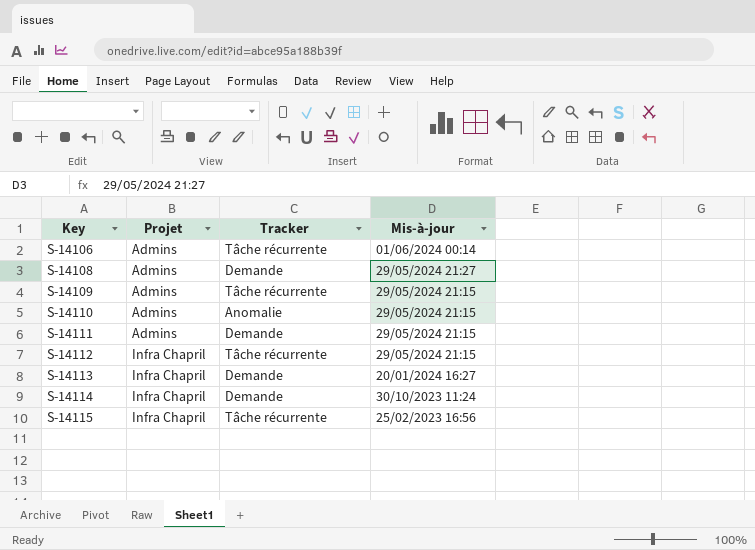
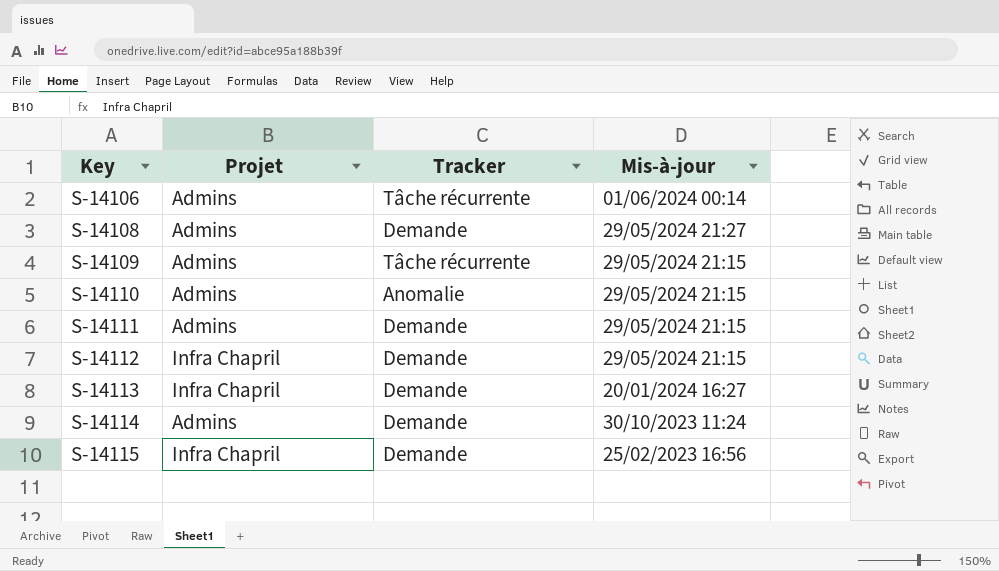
S-14112 | Tracker: Tâche récurrente -> Demande
S-14114 | Projet: Infra Chapril -> Admins
S-14115 | Tracker: Tâche récurrente -> Demande

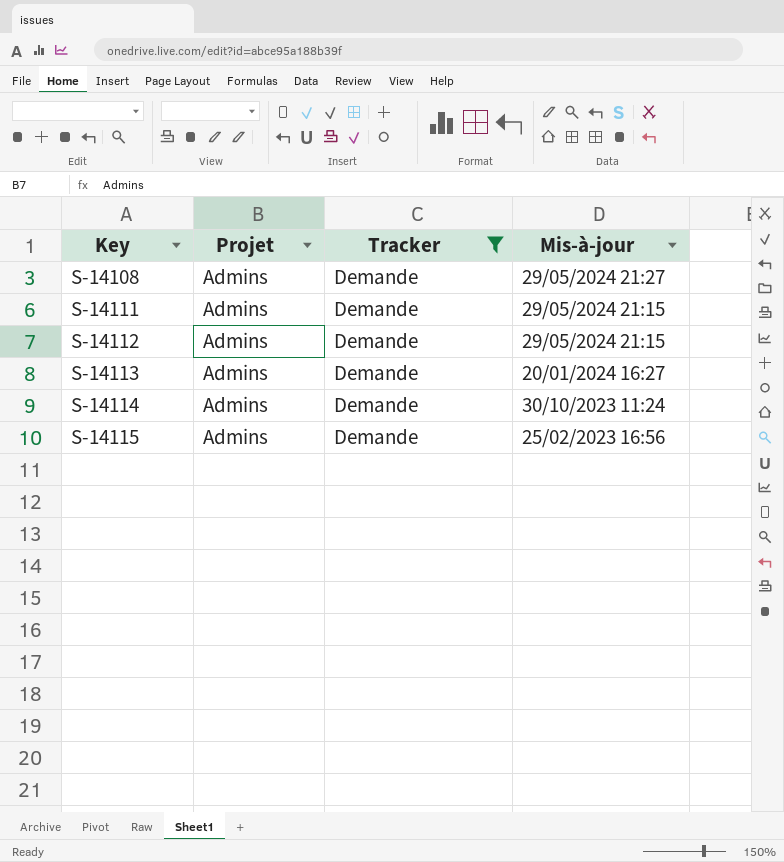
filter: none -> Tracker = Demande
S-14112 | Projet: Infra Chapril -> Admins
S-14113 | Projet: Infra Chapril -> Admins
S-14115 | Projet: Infra Chapril -> Admins

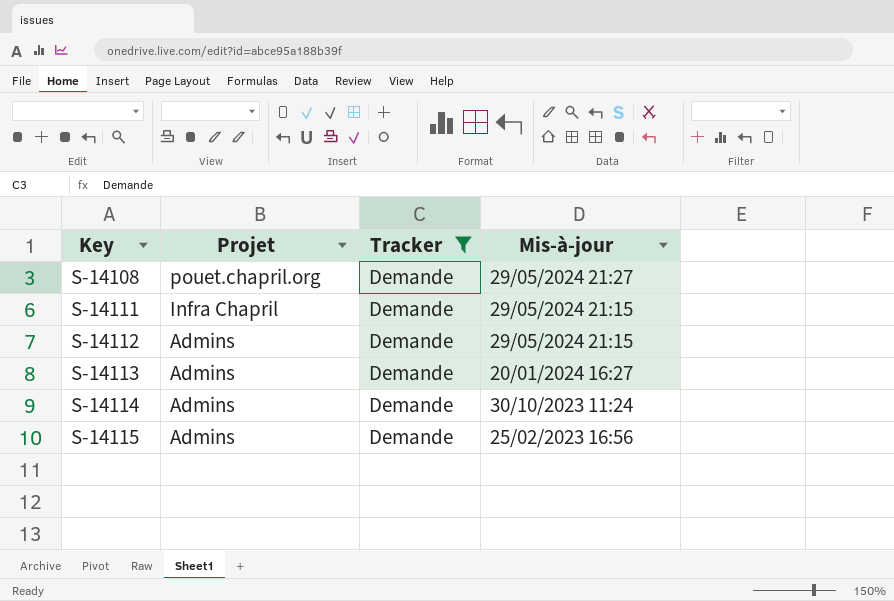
S-14108 | Projet: Admins -> pouet.chapril.org
S-14111 | Projet: Admins -> Infra Chapril

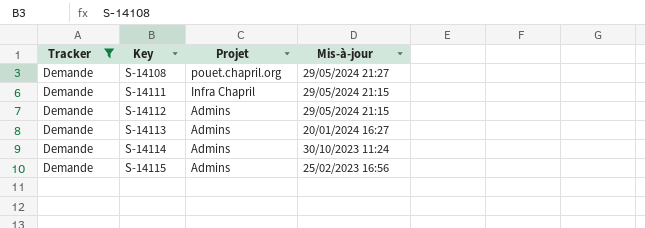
column Tracker | position: 3 -> 1

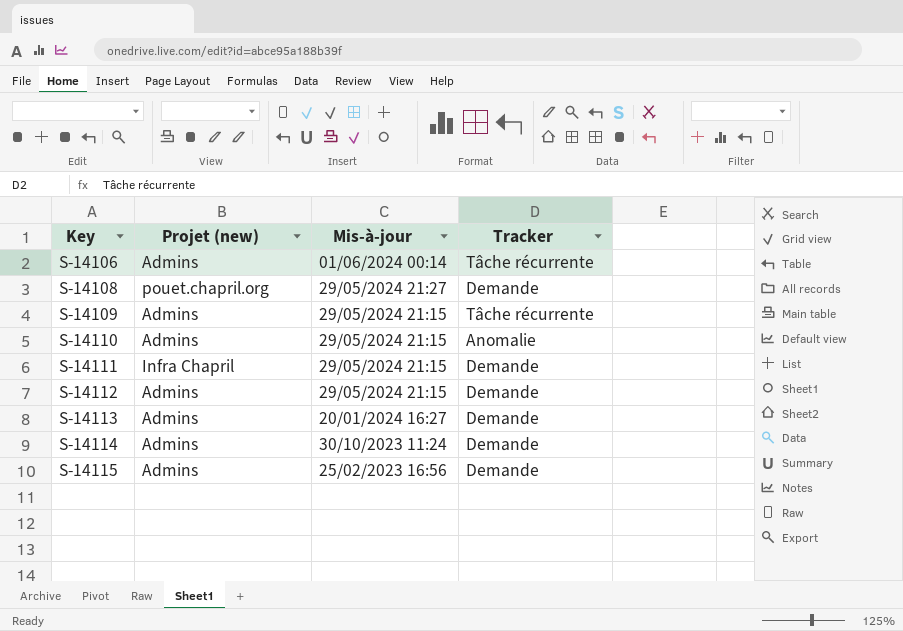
filter: Tracker = Demande -> none
column name: Projet -> Projet (new)
column Tracker | position: 1 -> 4

